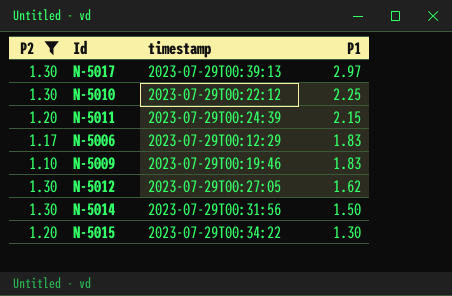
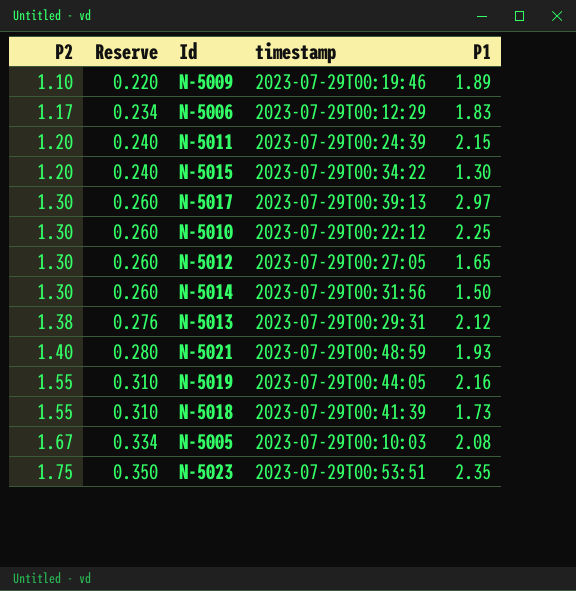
filter: P2 <= 1.30 -> none
row order: P1 descending -> P2 ascending
column Reserve | formula: none -> [P2] * 0.2
N-5009 | P1: 1.83 -> 1.89
N-5012 | P1: 1.62 -> 1.65

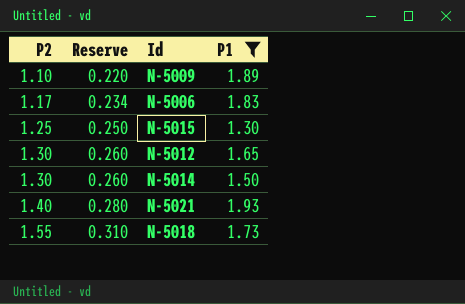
filter: none -> P1 <= 1.93
column timestamp | position: 4 -> none
N-5015 | P2: 1.20 -> 1.25
N-5015 | Reserve: 0.240 -> 0.250

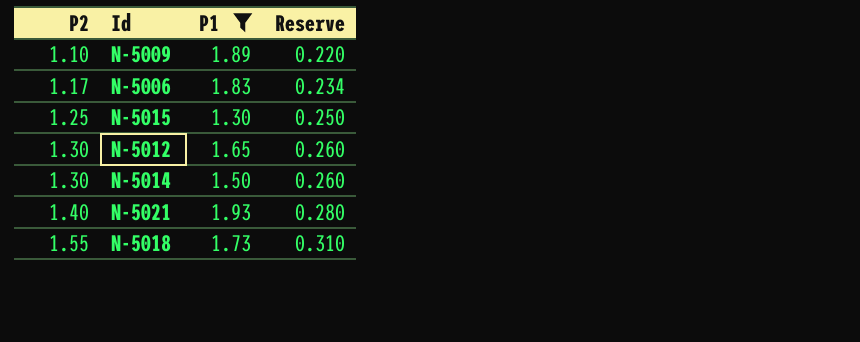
column Reserve | position: 2 -> 4

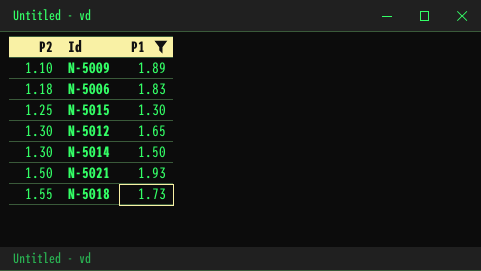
column Reserve | formula: [P2] * 0.2 -> none
N-5006 | P2: 1.17 -> 1.18
N-5021 | P2: 1.40 -> 1.50

